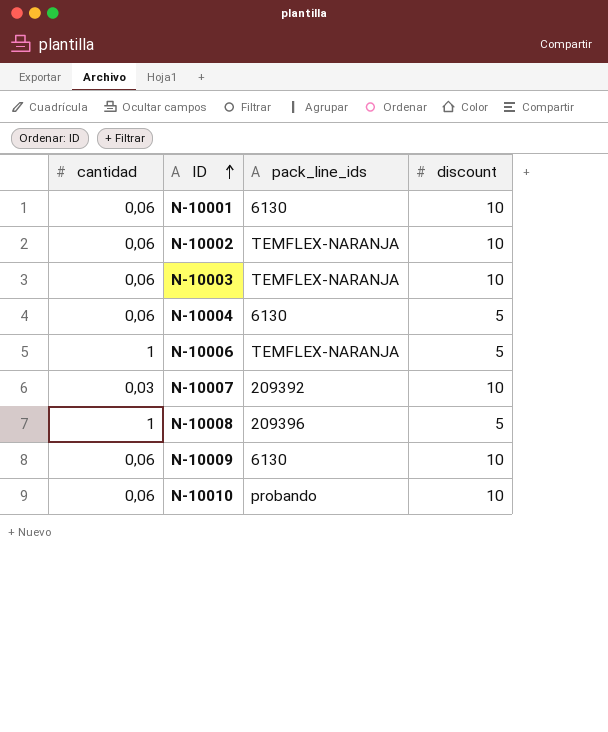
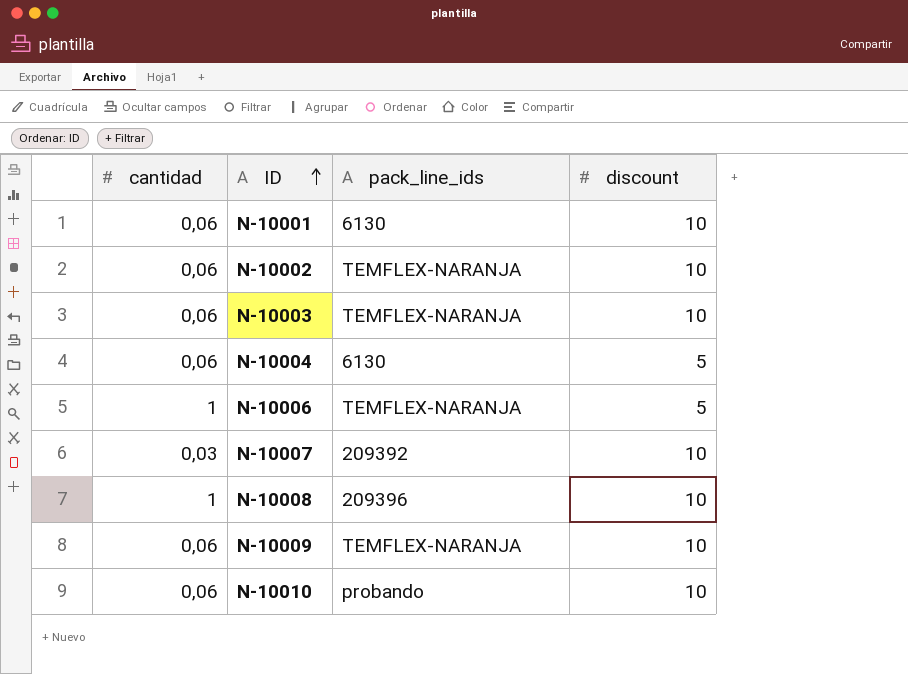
N-10008 | discount: 5 -> 10
N-10009 | pack_line_ids: 6130 -> TEMFLEX-NARANJA

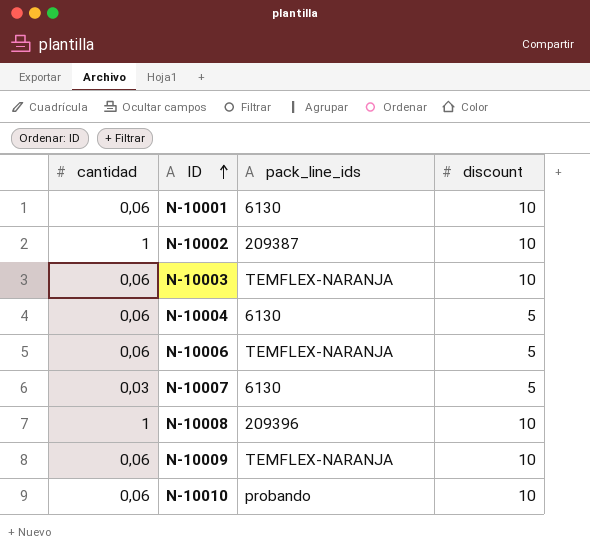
N-10002 | cantidad: 0,06 -> 1
N-10002 | pack_line_ids: TEMFLEX-NARANJA -> 209387
N-10006 | cantidad: 1 -> 0,06
N-10007 | pack_line_ids: 209392 -> 6130
N-10007 | discount: 10 -> 5

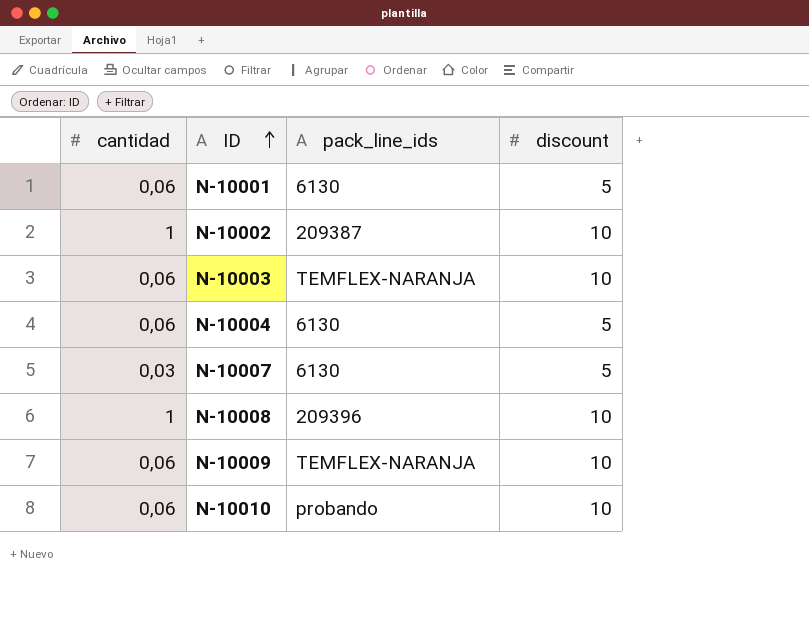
row N-10006: 0,06 | TEMFLEX-NARANJA | 5 -> none
N-10001 | discount: 10 -> 5

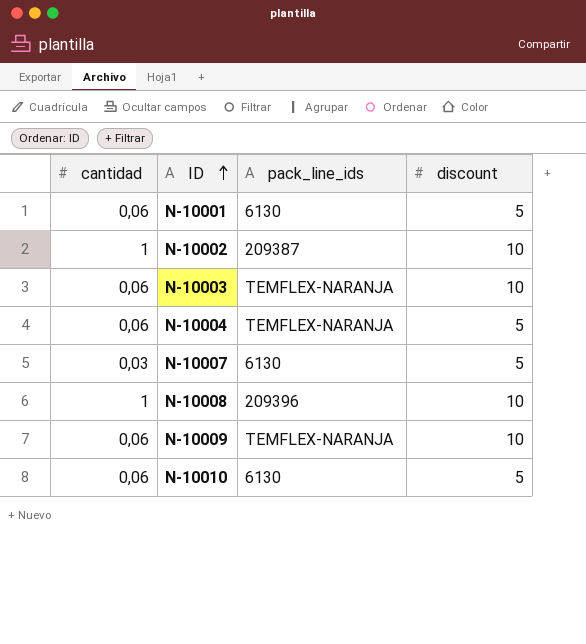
N-10004 | pack_line_ids: 6130 -> TEMFLEX-NARANJA
N-10010 | pack_line_ids: probando -> 6130
N-10010 | discount: 10 -> 5

